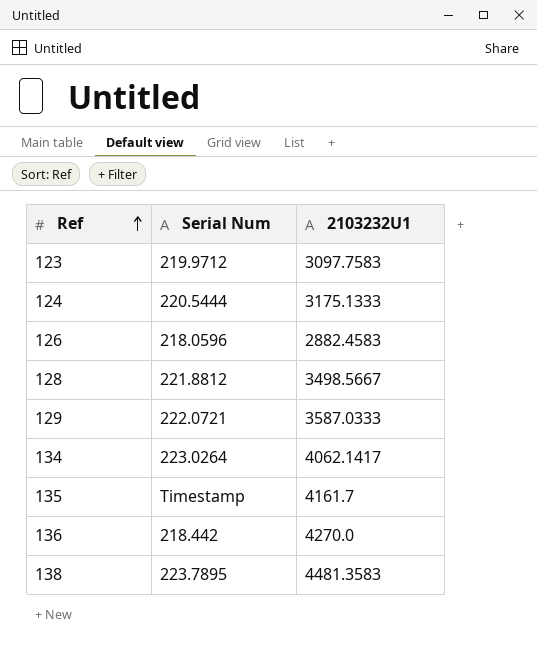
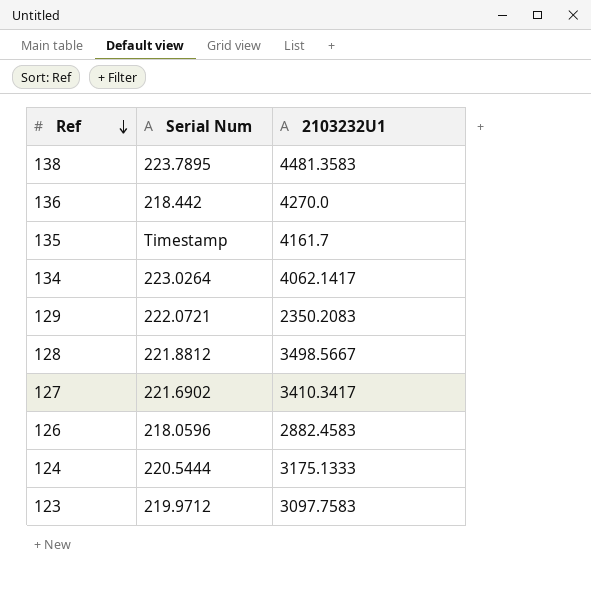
row order: Ref ascending -> Ref descending
129 | 2103232U1: 3587.0333 -> 2350.2083
row 127: none -> 221.6902 | 3410.3417

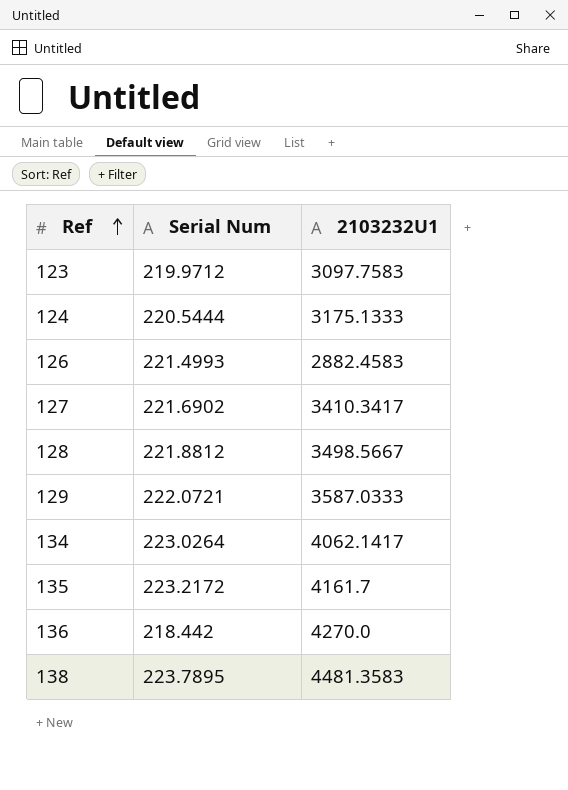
row order: Ref descending -> Ref ascending
126 | Serial Num: 218.0596 -> 221.4993
129 | 2103232U1: 2350.2083 -> 3587.0333
135 | Serial Num: Timestamp -> 223.2172

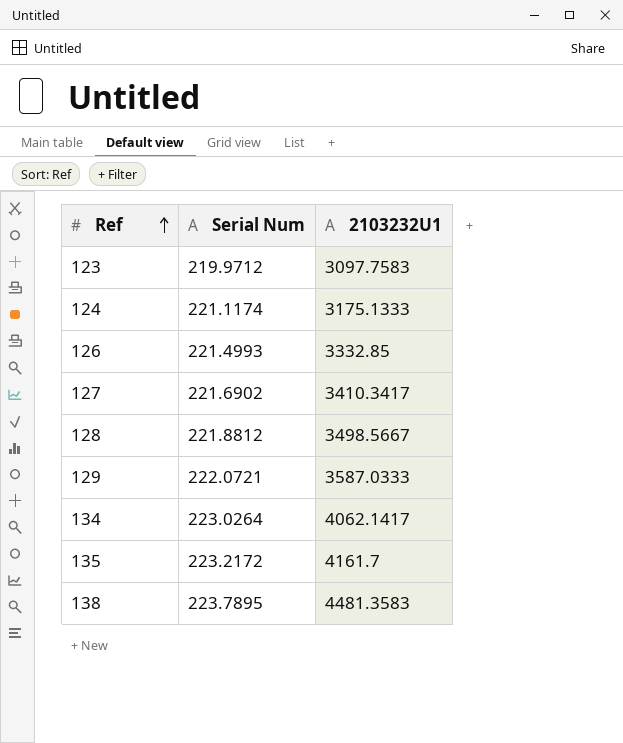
row 136: 218.442 | 4270.0 -> none
124 | Serial Num: 220.5444 -> 221.1174
126 | 2103232U1: 2882.4583 -> 3332.85

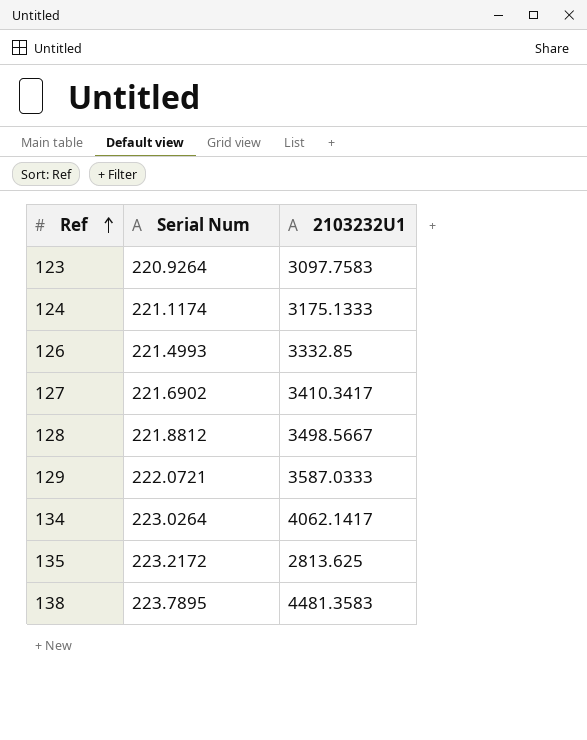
123 | Serial Num: 219.9712 -> 220.9264
135 | 2103232U1: 4161.7 -> 2813.625

